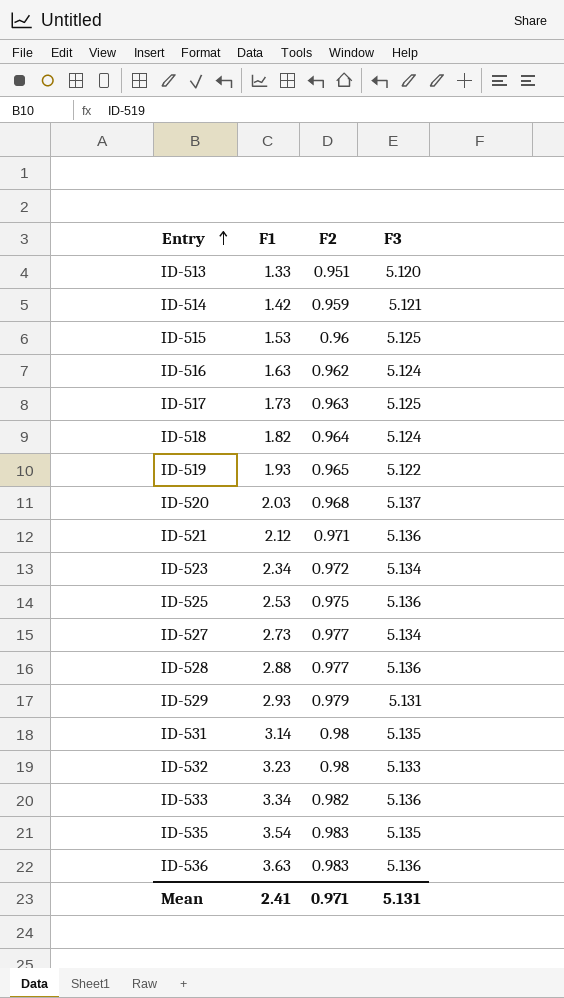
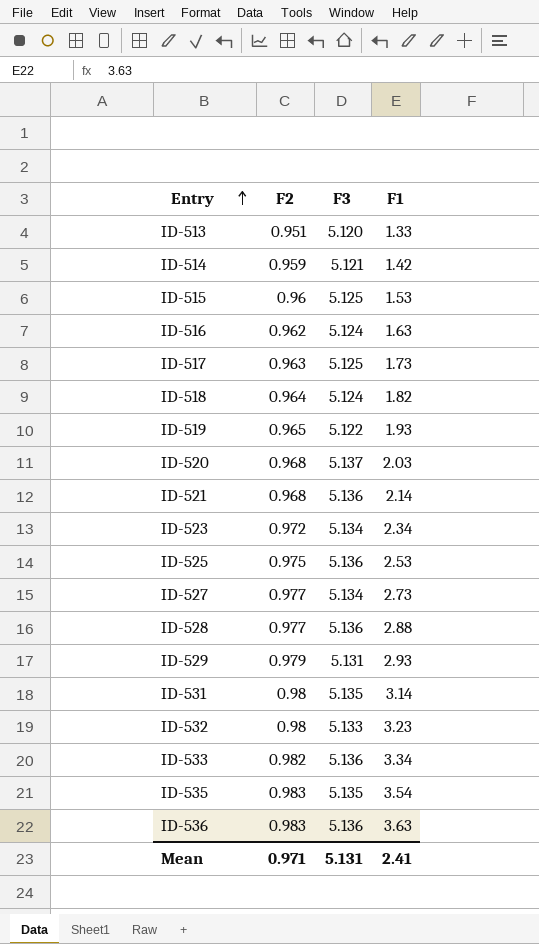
column F1 | position: 2 -> 4
ID-521 | F2: 0.971 -> 0.968
ID-521 | F1: 2.12 -> 2.14

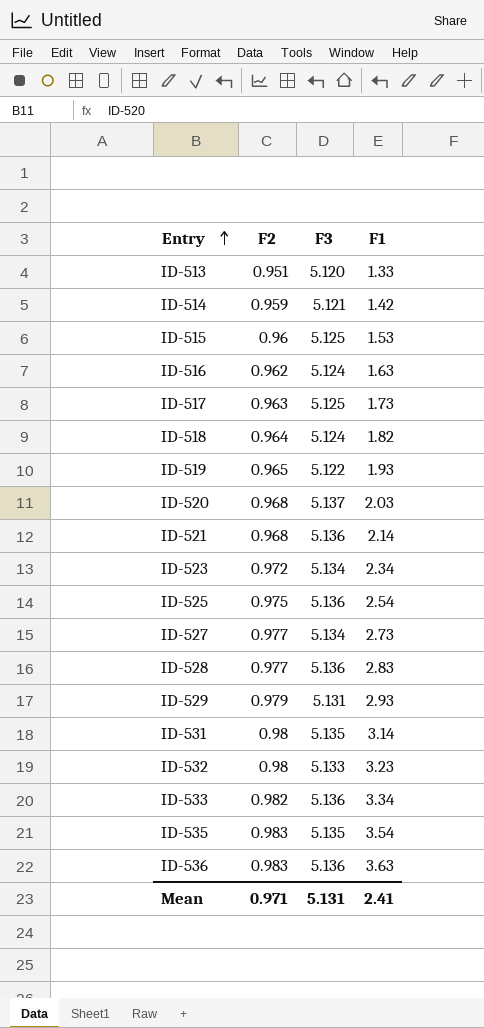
ID-525 | F1: 2.53 -> 2.54
ID-528 | F1: 2.88 -> 2.83

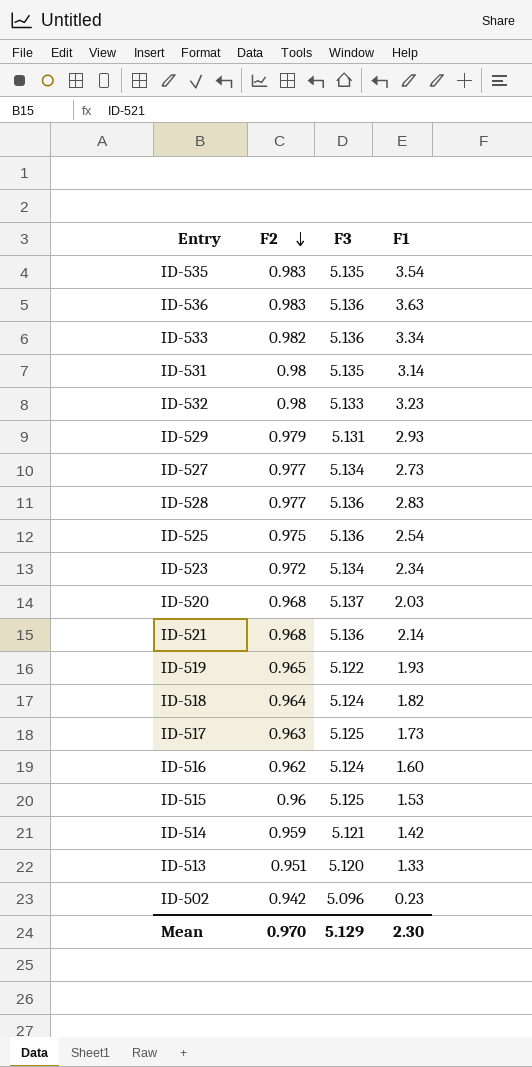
row order: Entry ascending -> F2 descending
ID-516 | F1: 1.63 -> 1.60
row ID-502: none -> 0.942 | 5.096 | 0.23
Mean | F2: 0.971 -> 0.970
Mean | F3: 5.131 -> 5.129
Mean | F1: 2.41 -> 2.30

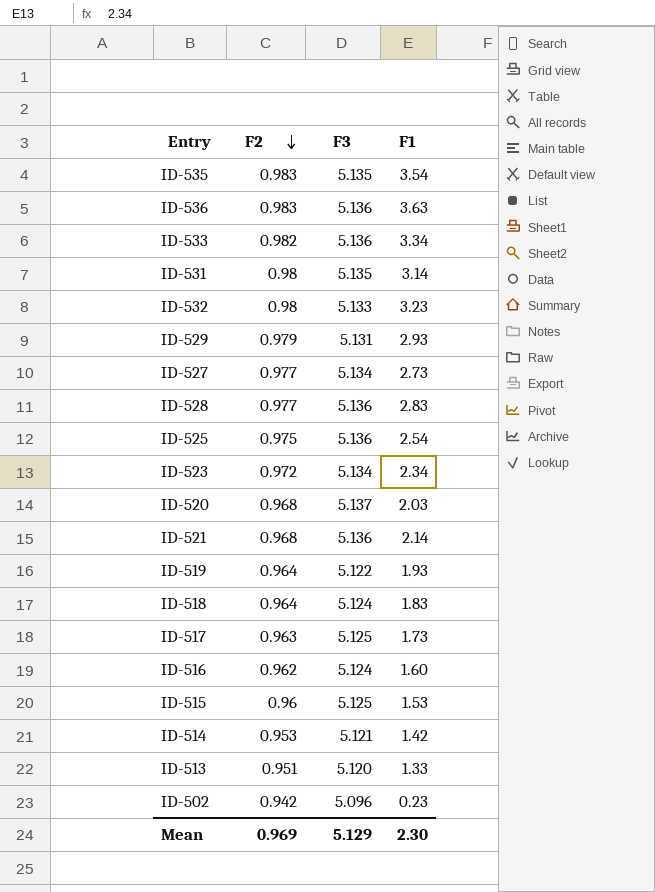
ID-519 | F2: 0.965 -> 0.964
ID-518 | F1: 1.82 -> 1.83
ID-514 | F2: 0.959 -> 0.953
Mean | F2: 0.970 -> 0.969

